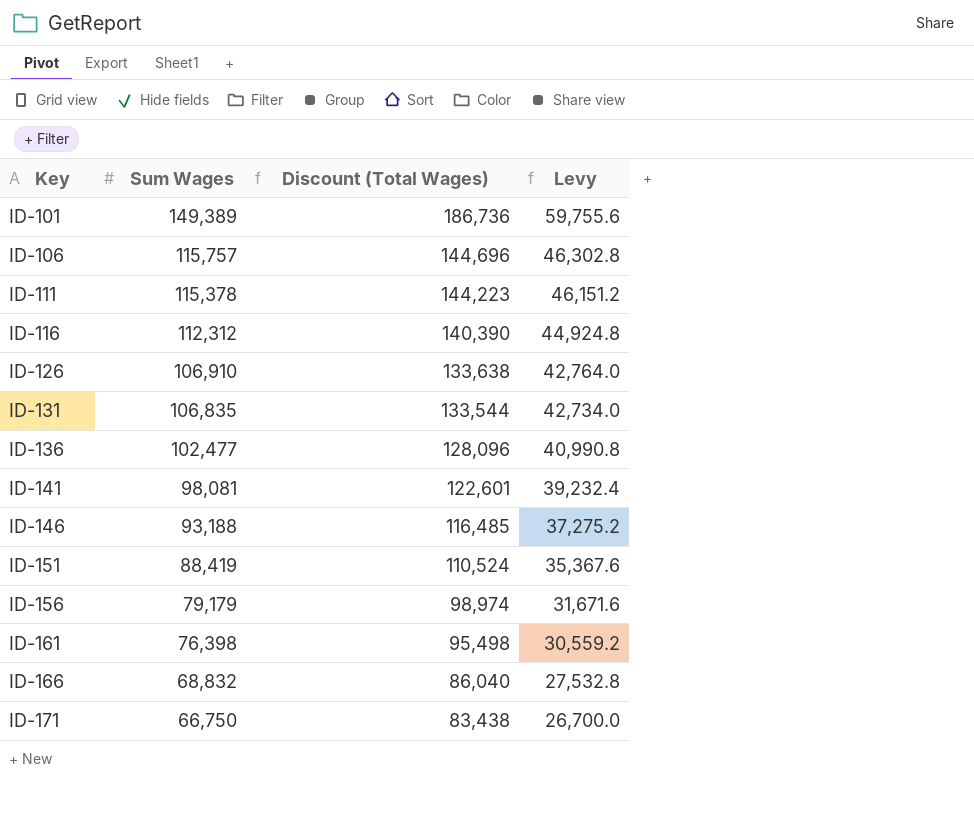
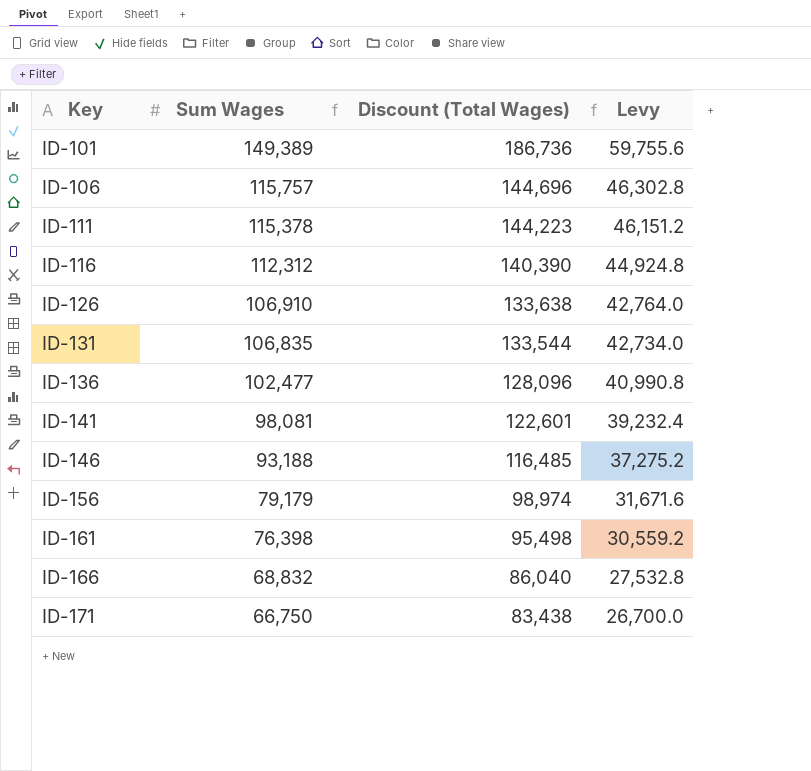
row ID-151: 88,419 | 110,524 | 35,367.6 -> none

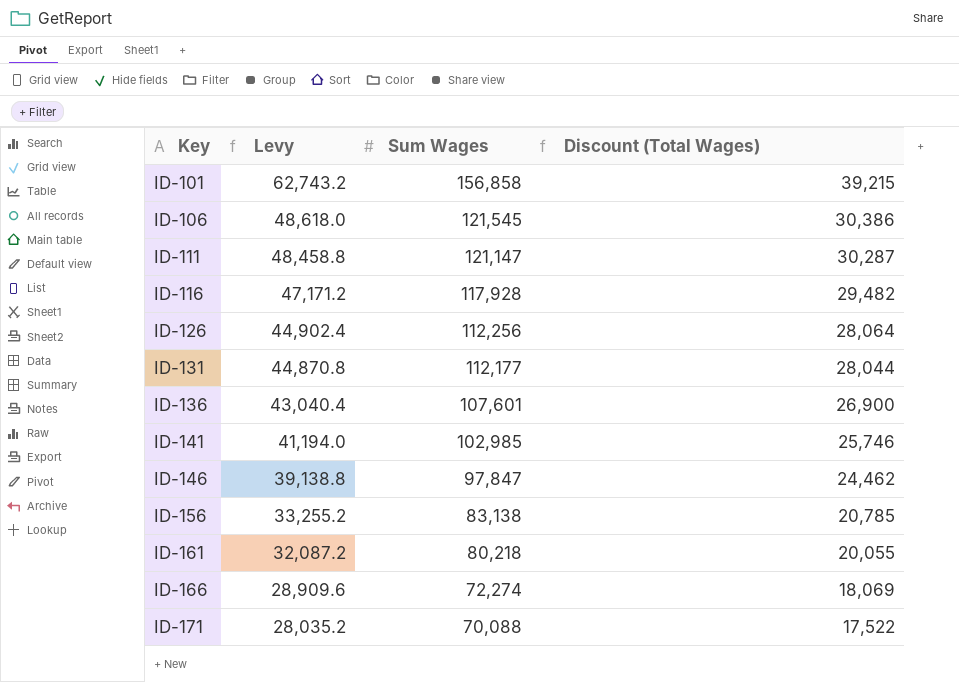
column Levy | position: 4 -> 2
column Discount (Total Wages) | formula: [Sum Wages] * 1.25 -> [Sum Wages] * 0.25
ID-101 | Levy: 59,755.6 -> 62,743.2
ID-101 | Sum Wages: 149,389 -> 156,858
ID-106 | Levy: 46,302.8 -> 48,618.0
ID-106 | Sum Wages: 115,757 -> 121,545
ID-111 | Levy: 46,151.2 -> 48,458.8
ID-111 | Sum Wages: 115,378 -> 121,147
ID-116 | Levy: 44,924.8 -> 47,171.2
ID-116 | Sum Wages: 112,312 -> 117,928
ID-126 | Levy: 42,764.0 -> 44,902.4
ID-126 | Sum Wages: 106,910 -> 112,256
ID-131 | Levy: 42,734.0 -> 44,870.8
ID-131 | Sum Wages: 106,835 -> 112,177
ID-136 | Levy: 40,990.8 -> 43,040.4
ID-136 | Sum Wages: 102,477 -> 107,601
ID-141 | Levy: 39,232.4 -> 41,194.0
ID-141 | Sum Wages: 98,081 -> 102,985
ID-146 | Levy: 37,275.2 -> 39,138.8
ID-146 | Sum Wages: 93,188 -> 97,847
ID-156 | Levy: 31,671.6 -> 33,255.2
ID-156 | Sum Wages: 79,179 -> 83,138
ID-161 | Levy: 30,559.2 -> 32,087.2
ID-161 | Sum Wages: 76,398 -> 80,218
ID-166 | Levy: 27,532.8 -> 28,909.6
ID-166 | Sum Wages: 68,832 -> 72,274
ID-171 | Levy: 26,700.0 -> 28,035.2
ID-171 | Sum Wages: 66,750 -> 70,088

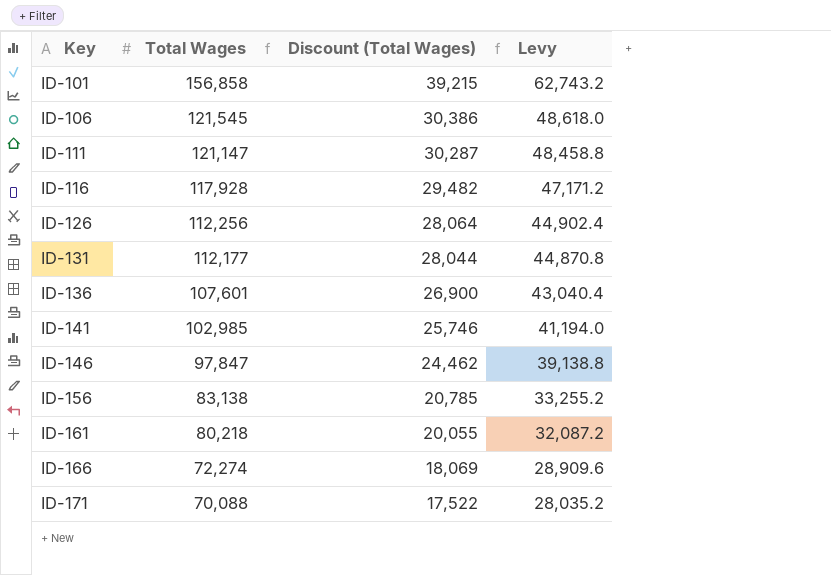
column name: Sum Wages -> Total Wages
column Levy | position: 2 -> 4

